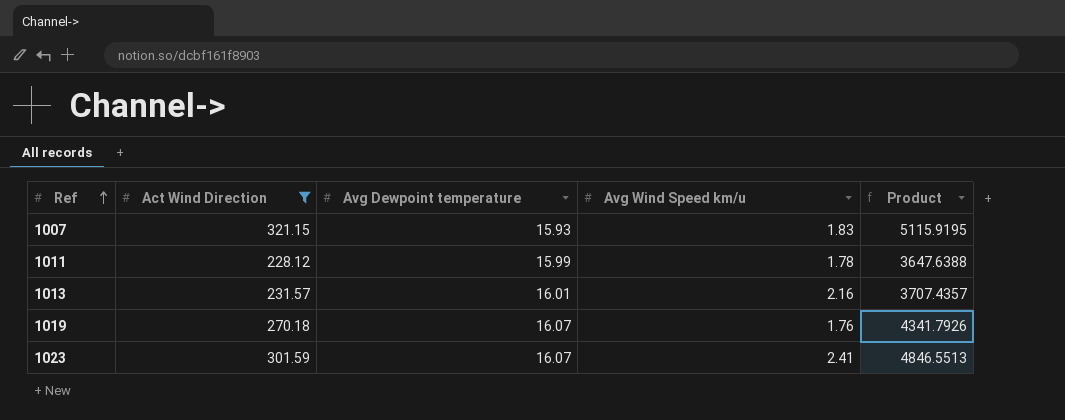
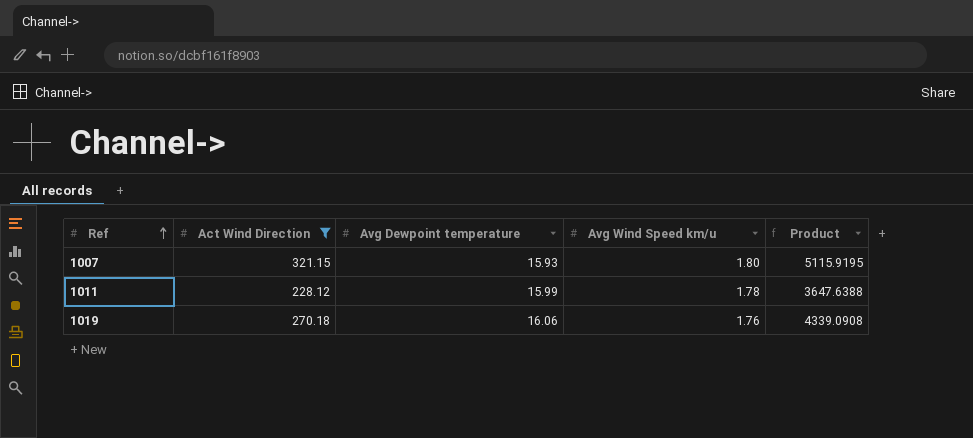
row 1013: 231.57 | 16.01 | 2.16 | 3707.4357 -> none
row 1023: 301.59 | 16.07 | 2.41 | 4846.5513 -> none
1007 | Avg Wind Speed km/u: 1.83 -> 1.80
1019 | Avg Dewpoint temperature: 16.07 -> 16.06
1019 | Product: 4341.7926 -> 4339.0908

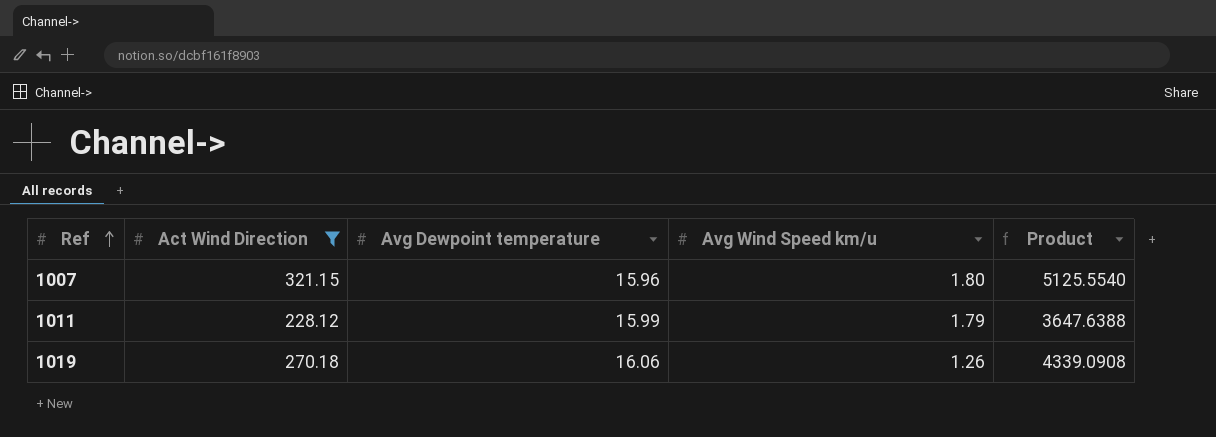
1007 | Avg Dewpoint temperature: 15.93 -> 15.96
1007 | Product: 5115.9195 -> 5125.5540
1011 | Avg Wind Speed km/u: 1.78 -> 1.79
1019 | Avg Wind Speed km/u: 1.76 -> 1.26

